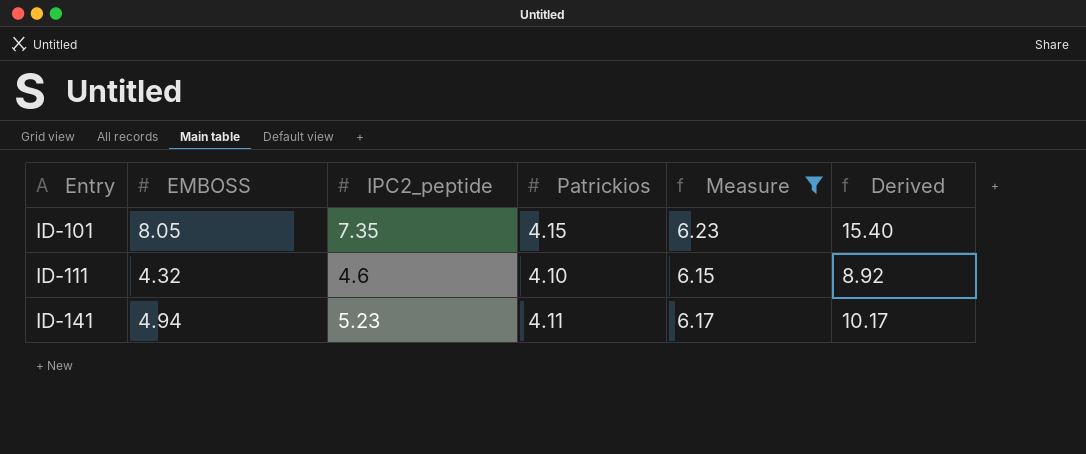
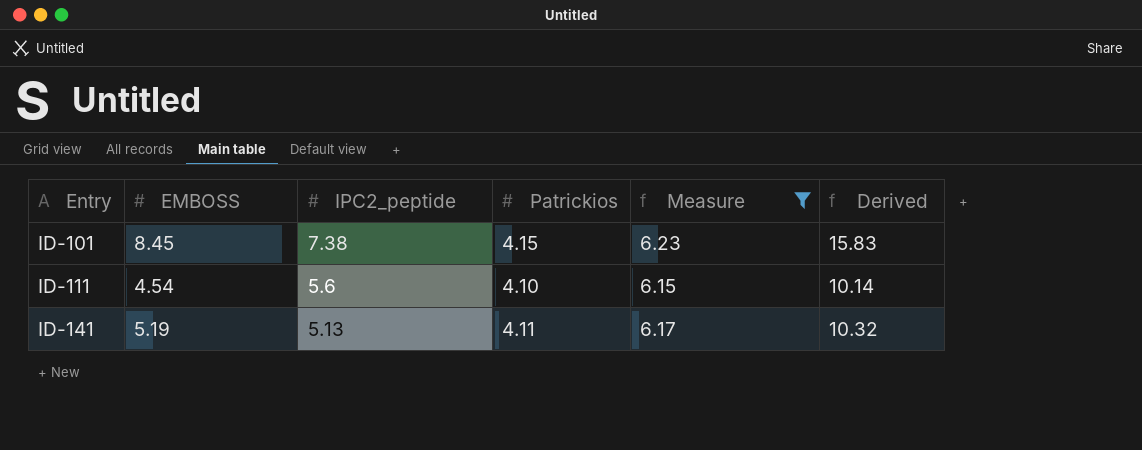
ID-101 | EMBOSS: 8.05 -> 8.45
ID-101 | IPC2_peptide: 7.35 -> 7.38
ID-101 | Derived: 15.40 -> 15.83
ID-111 | EMBOSS: 4.32 -> 4.54
ID-111 | IPC2_peptide: 4.6 -> 5.6
ID-111 | Derived: 8.92 -> 10.14
ID-141 | EMBOSS: 4.94 -> 5.19
ID-141 | IPC2_peptide: 5.23 -> 5.13
ID-141 | Derived: 10.17 -> 10.32

